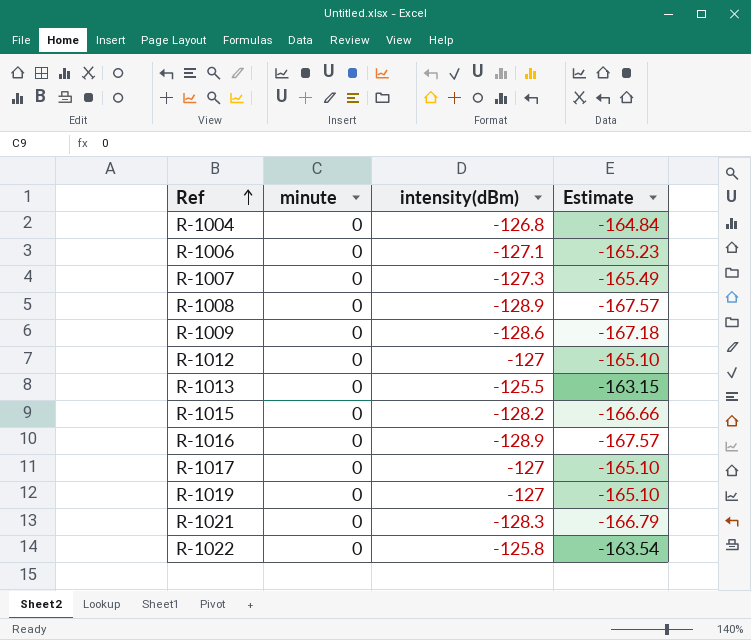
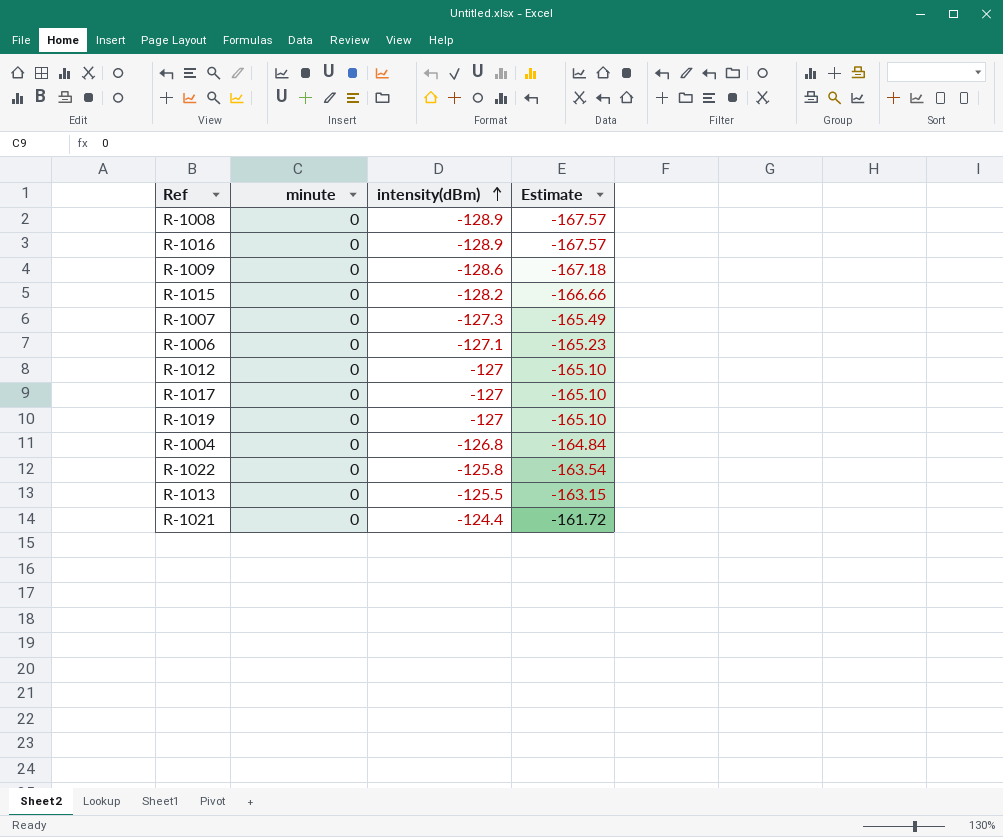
row order: Ref ascending -> intensity(dBm) ascending
R-1021 | intensity(dBm): -128.3 -> -124.4
R-1021 | Estimate: -166.79 -> -161.72

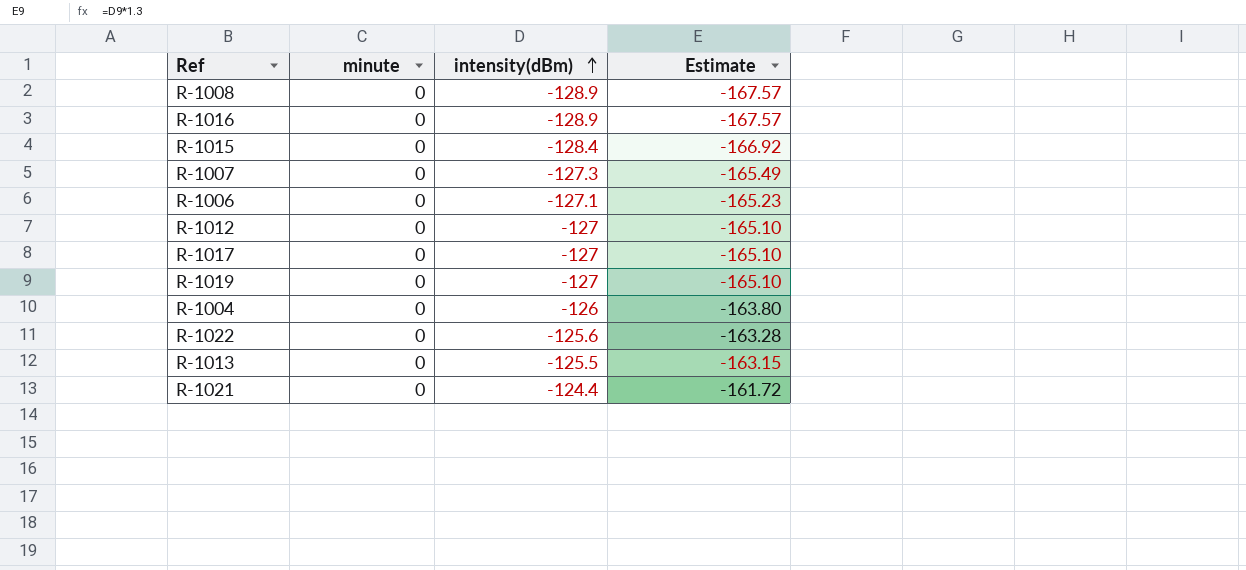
row R-1009: 0 | -128.6 | -167.18 -> none
R-1015 | intensity(dBm): -128.2 -> -128.4
R-1015 | Estimate: -166.66 -> -166.92
R-1004 | intensity(dBm): -126.8 -> -126
R-1004 | Estimate: -164.84 -> -163.80
R-1022 | intensity(dBm): -125.8 -> -125.6
R-1022 | Estimate: -163.54 -> -163.28

